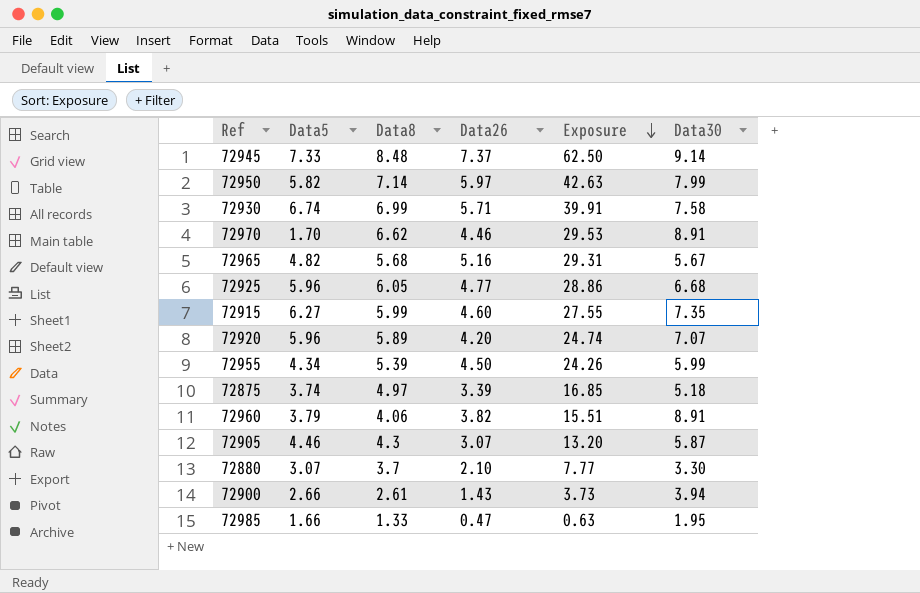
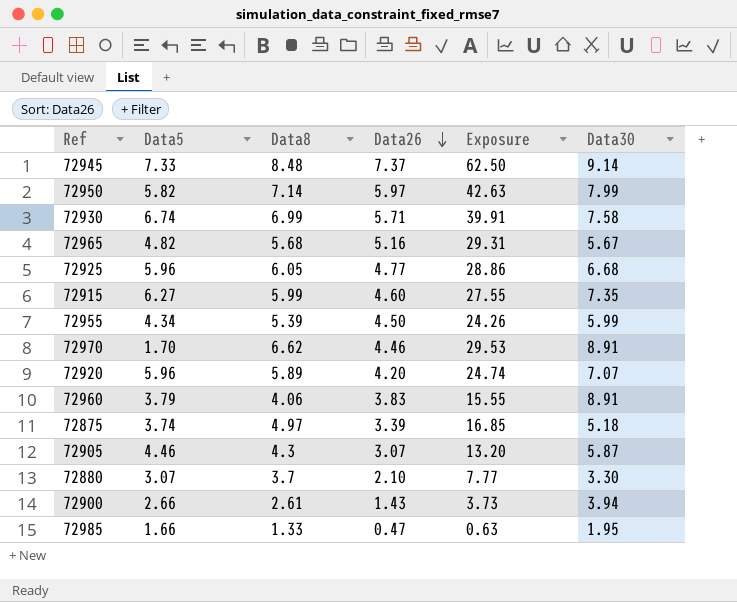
row order: Exposure descending -> Data26 descending
72960 | Data26: 3.82 -> 3.83
72960 | Exposure: 15.51 -> 15.55

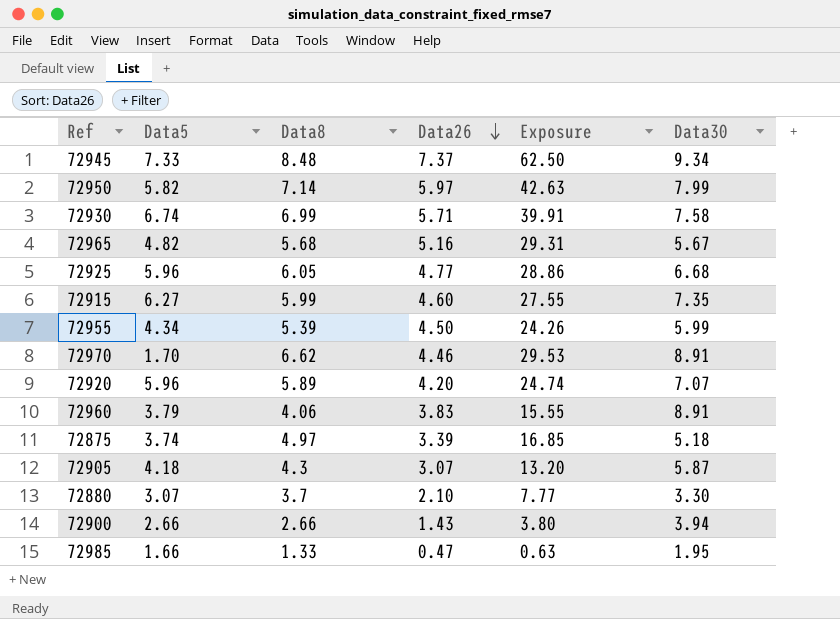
72945 | Data30: 9.14 -> 9.34
72905 | Data5: 4.46 -> 4.18
72900 | Data8: 2.61 -> 2.66
72900 | Exposure: 3.73 -> 3.80

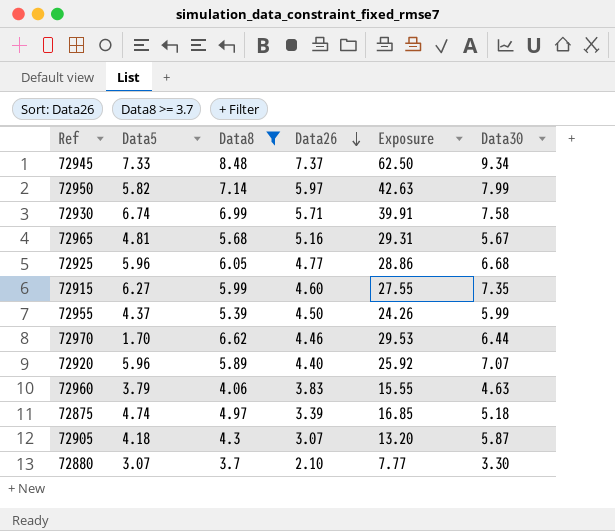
filter: none -> Data8 >= 3.7
72965 | Data5: 4.82 -> 4.81
72955 | Data5: 4.34 -> 4.37
72970 | Data30: 8.91 -> 6.44
72920 | Data26: 4.20 -> 4.40
72920 | Exposure: 24.74 -> 25.92
72960 | Data30: 8.91 -> 4.63
72875 | Data5: 3.74 -> 4.74

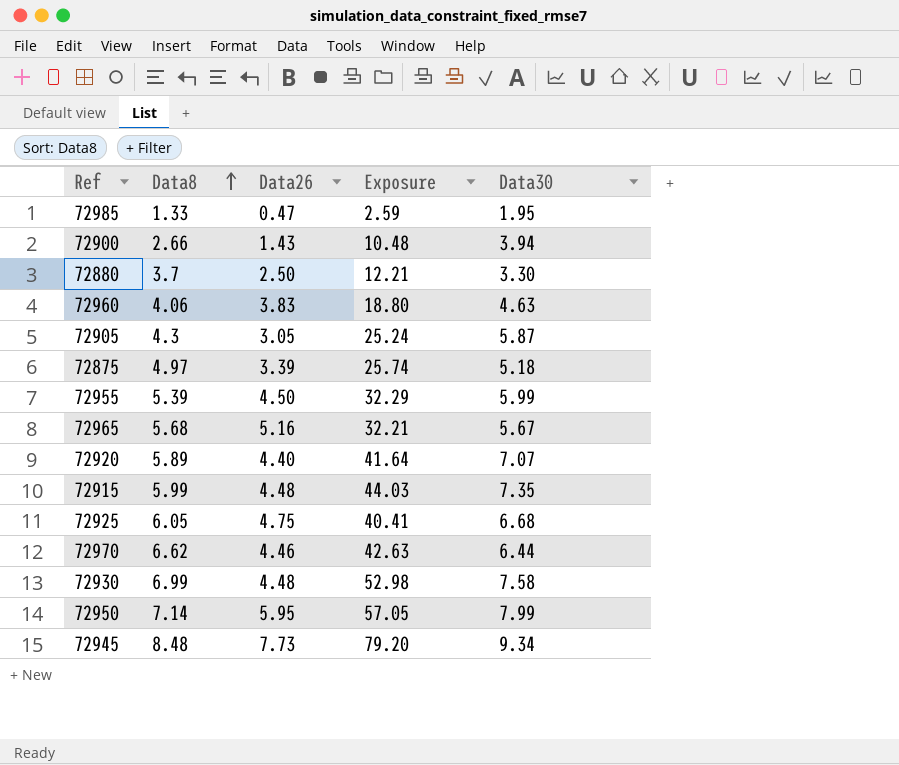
filter: Data8 >= 3.7 -> none
row order: Data26 descending -> Data8 ascending
column Data5 | position: 2 -> none
column Exposure | formula: [Data8] * [Data26] -> [Data8] * [Data30]
72880 | Data26: 2.10 -> 2.50
72905 | Data26: 3.07 -> 3.05
72915 | Data26: 4.60 -> 4.48
72925 | Data26: 4.77 -> 4.75
72930 | Data26: 5.71 -> 4.48
72950 | Data26: 5.97 -> 5.95
72945 | Data26: 7.37 -> 7.73

